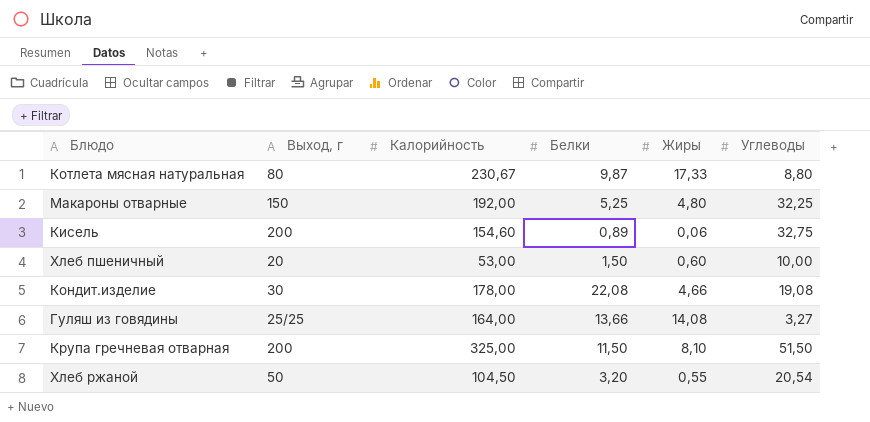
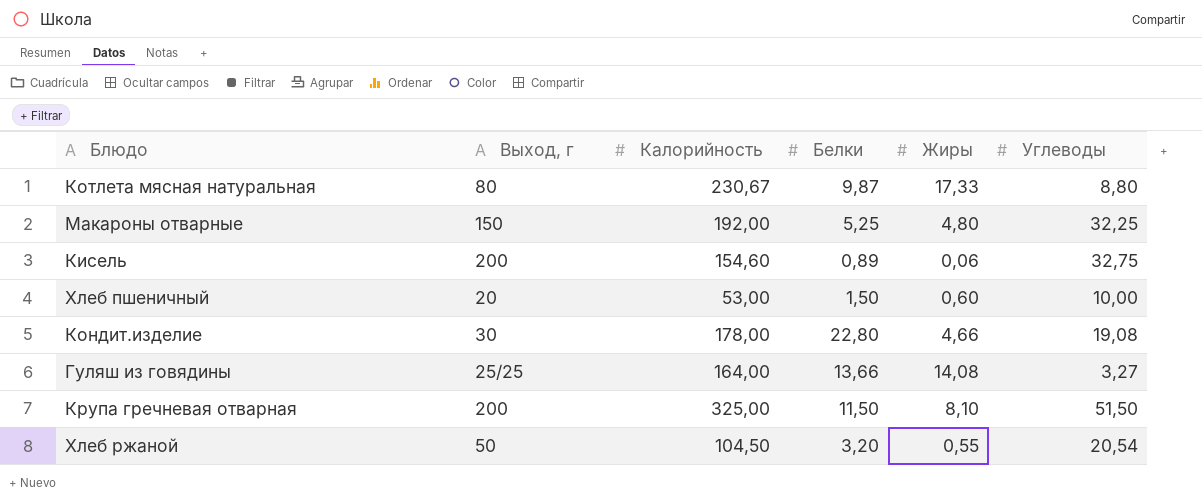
Кондит.изделие | Белки: 22,08 -> 22,80

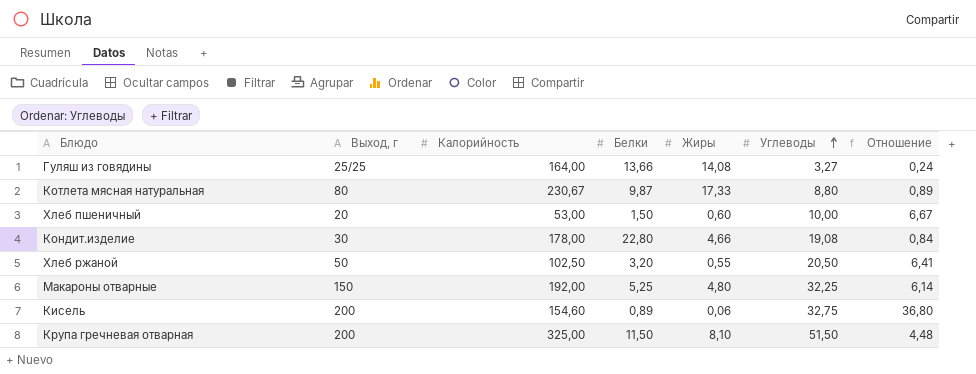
row order: none -> Углеводы ascending
column Отношение | formula: none -> [Углеводы] / [Белки]
Хлеб ржаной | Калорийность: 104,50 -> 102,50
Хлеб ржаной | Углеводы: 20,54 -> 20,50

